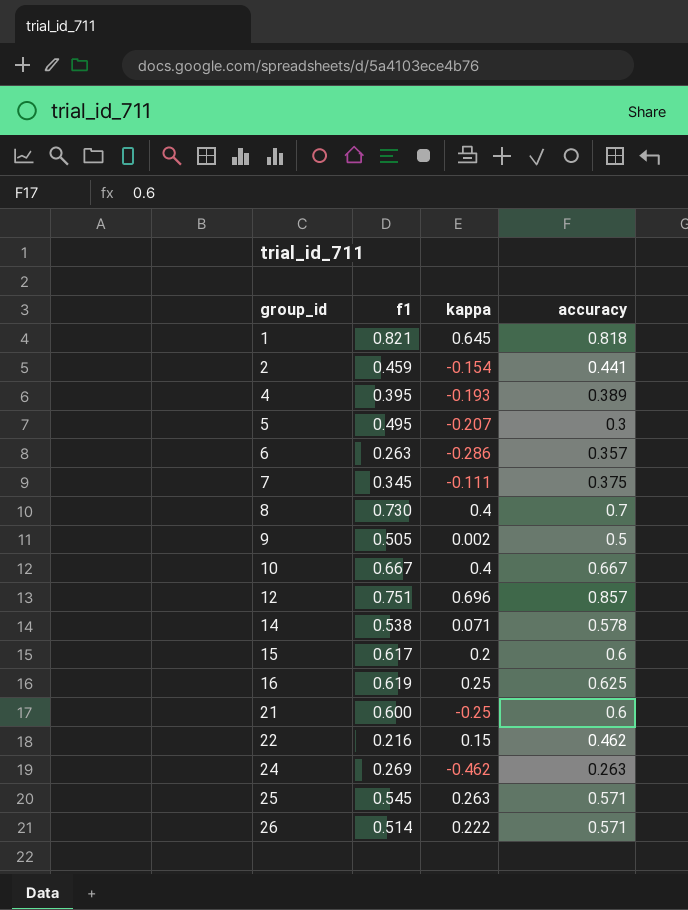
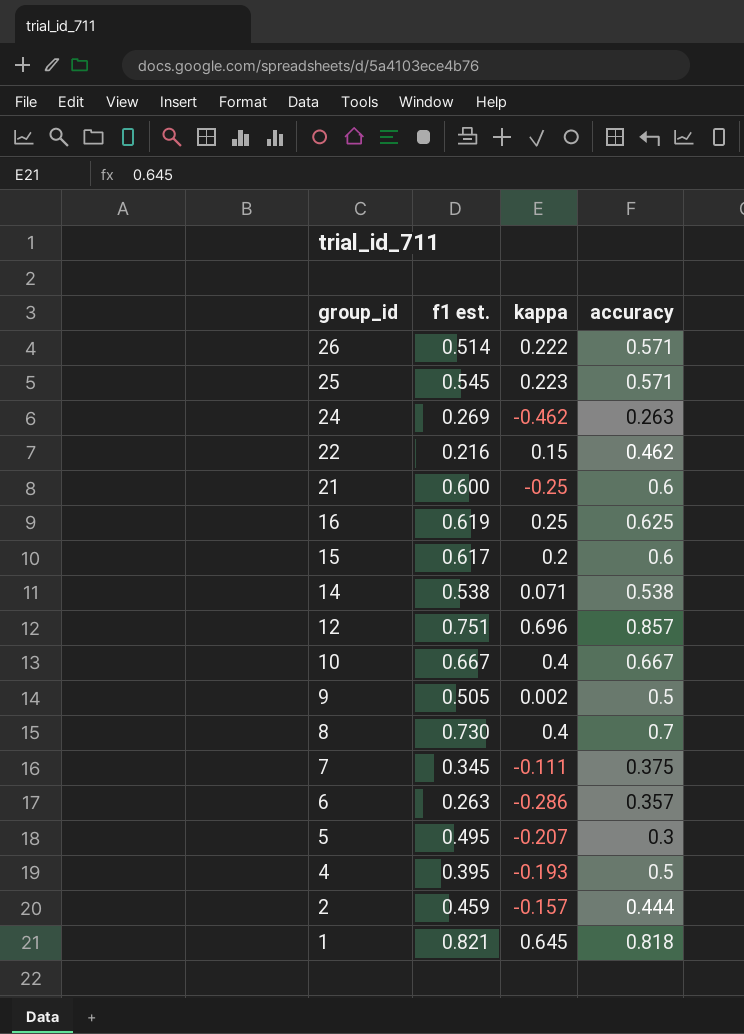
row order: group_id ascending -> group_id descending
column name: f1 -> f1 est.
25 | kappa: 0.263 -> 0.223
14 | accuracy: 0.578 -> 0.538
4 | accuracy: 0.389 -> 0.5
2 | kappa: -0.154 -> -0.157
2 | accuracy: 0.441 -> 0.444

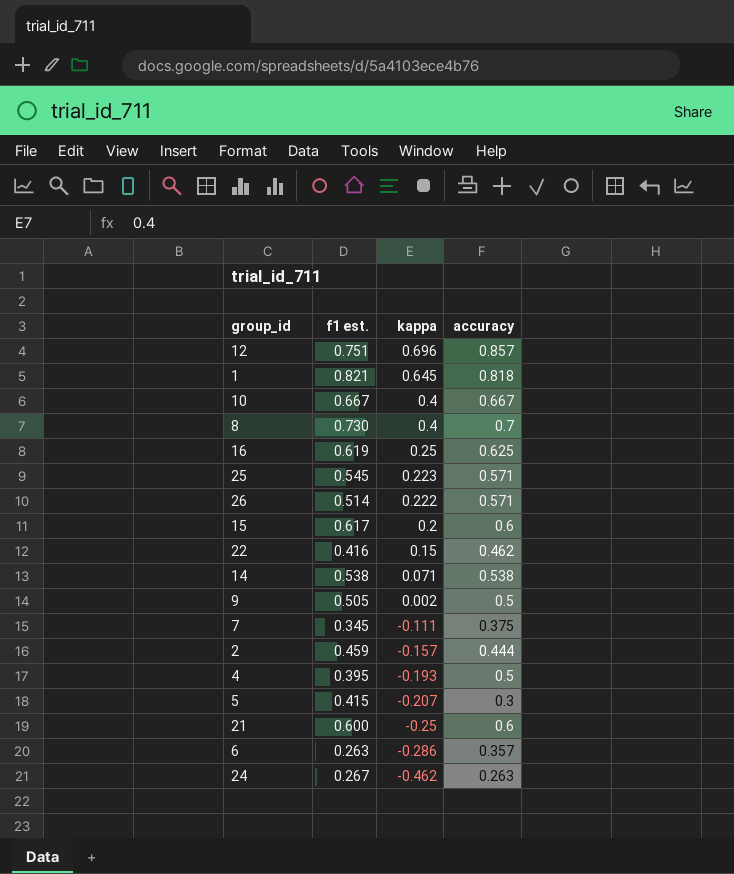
row order: group_id descending -> kappa descending
22 | f1 est.: 0.216 -> 0.416
5 | f1 est.: 0.495 -> 0.415
24 | f1 est.: 0.269 -> 0.267

